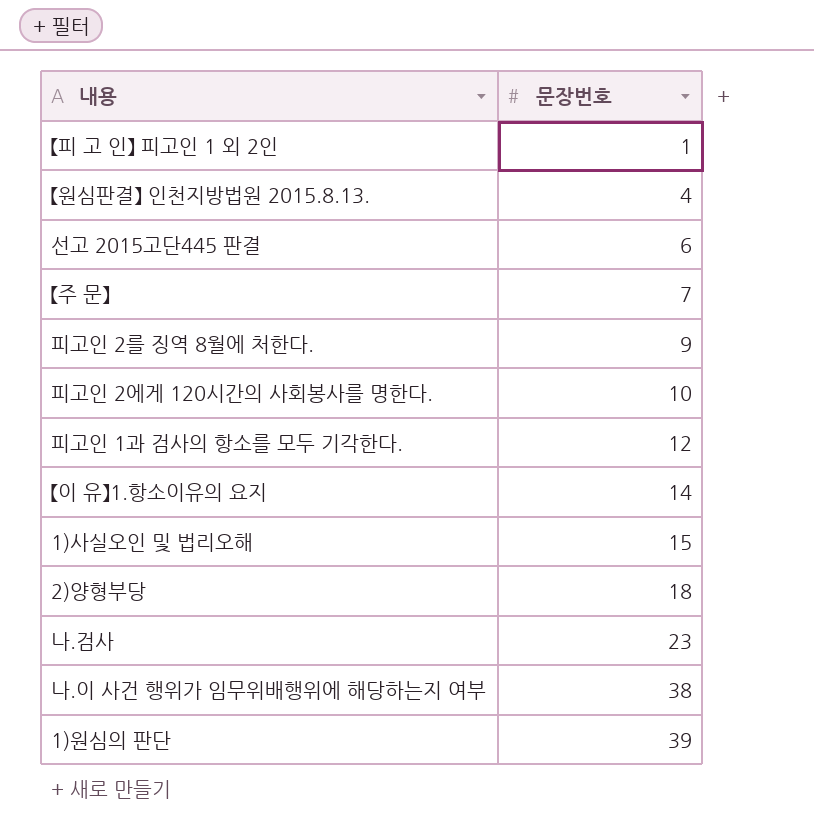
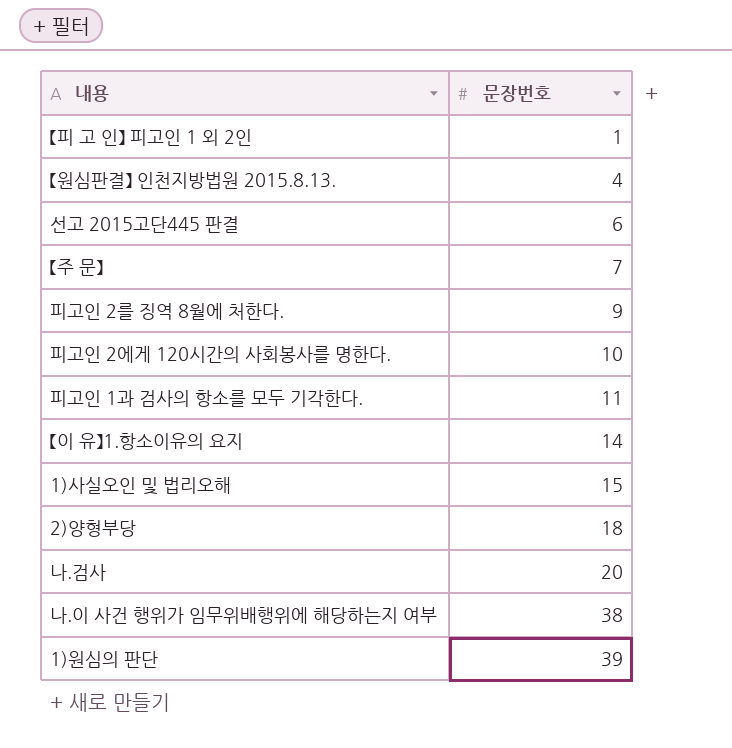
피고인 1과 검사의 항소를 모두 기각한다. | 문장번호: 12 -> 11
나.검사 | 문장번호: 23 -> 20

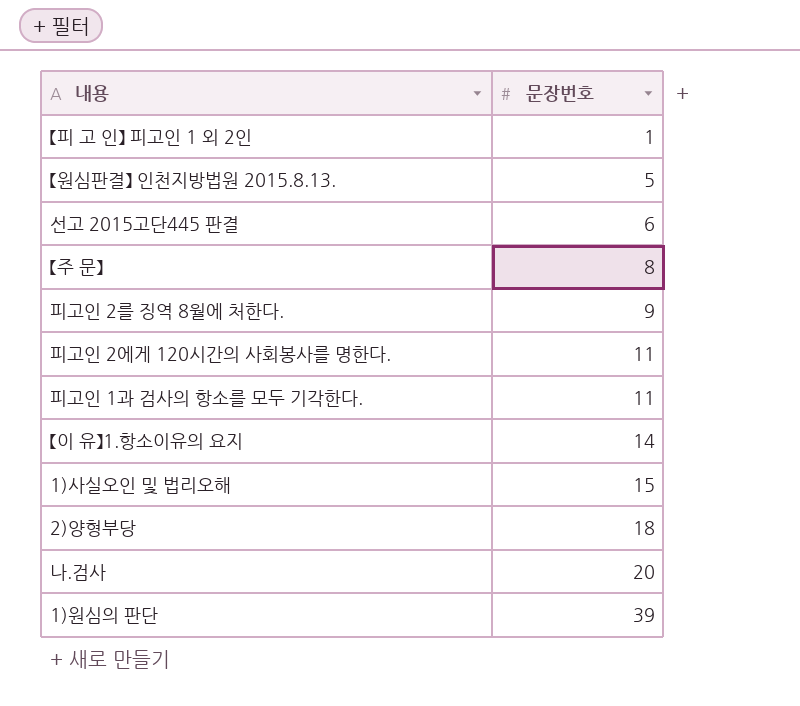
row 나.이 사건 행위가 임무위배행위에 해당하는지 여부: 38 -> none
【원심판결】 인천지방법원 2015.8.13. | 문장번호: 4 -> 5
【주 문】 | 문장번호: 7 -> 8
피고인 2에게 120시간의 사회봉사를 명한다. | 문장번호: 10 -> 11

